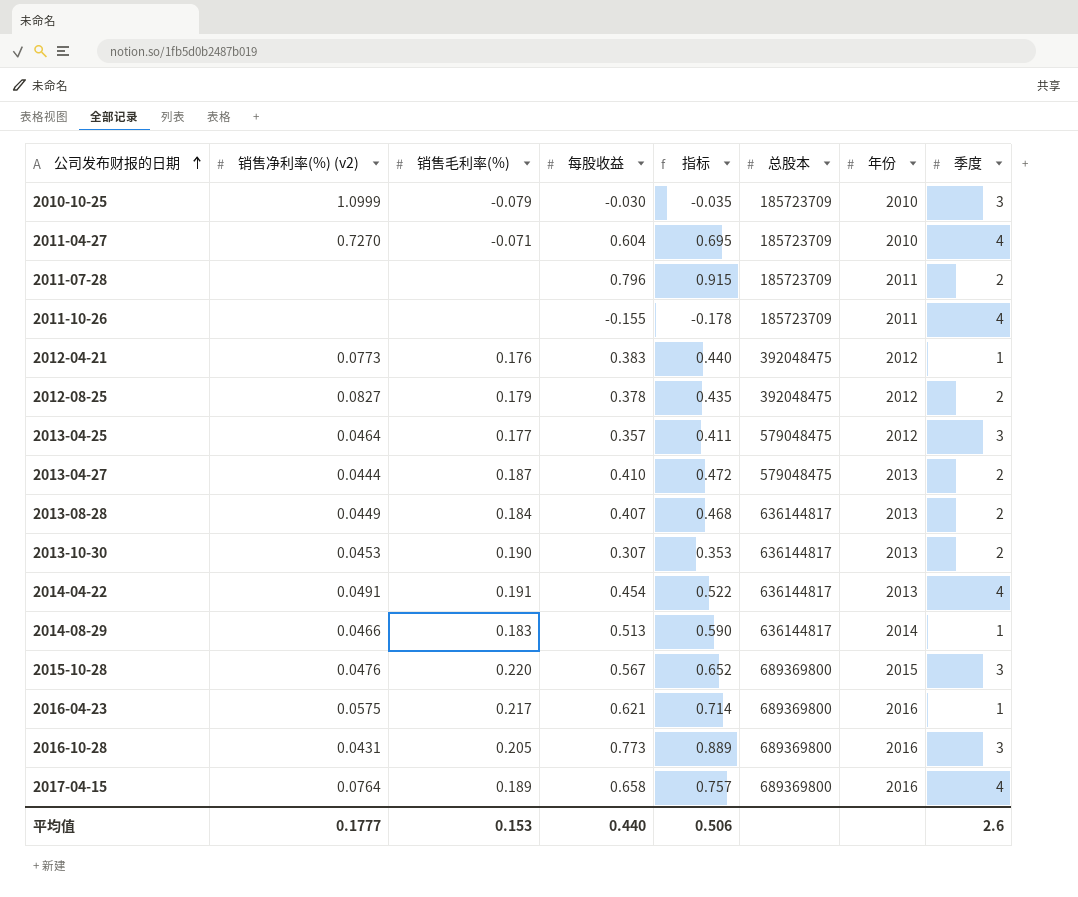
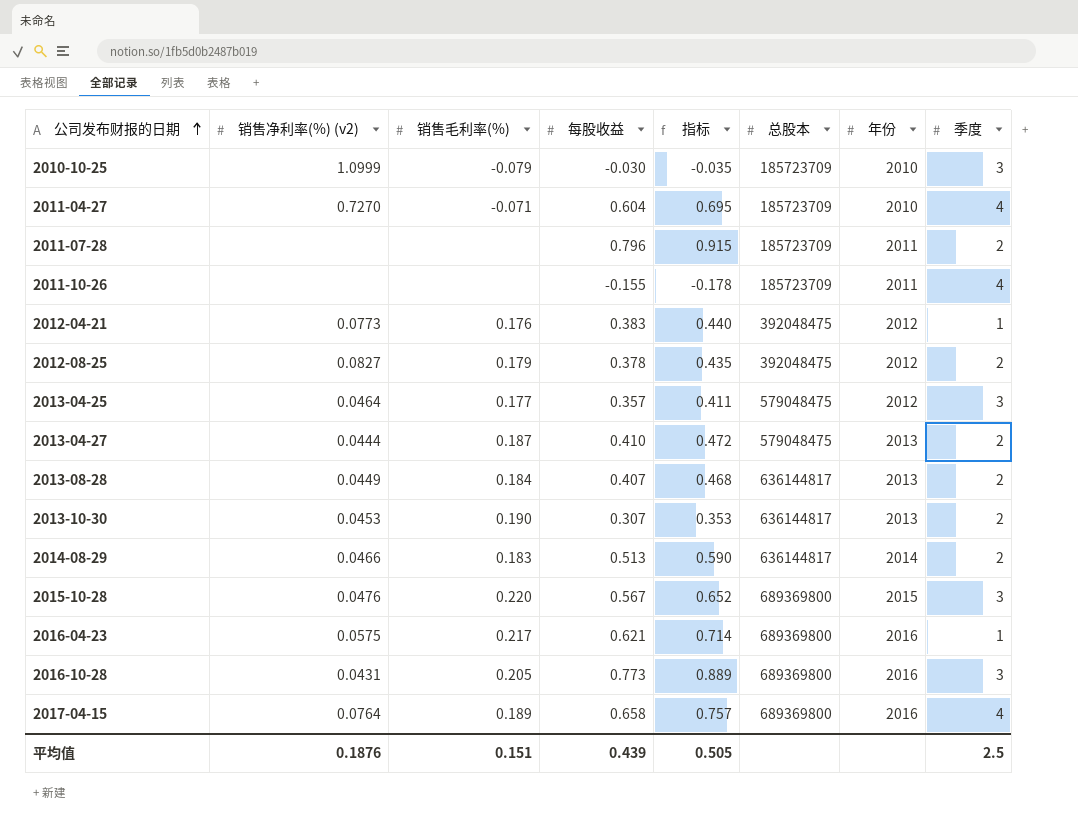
row 2014-04-22: 0.0491 | 0.191 | 0.454 | 0.522 | 636144817 | 2013 | 4 -> none
2014-08-29 | 季度: 1 -> 2
平均值 | 销售净利率(%) (v2): 0.1777 -> 0.1876
平均值 | 销售毛利率(%): 0.153 -> 0.151
平均值 | 每股收益: 0.440 -> 0.439
平均值 | 指标: 0.506 -> 0.505
平均值 | 季度: 2.6 -> 2.5

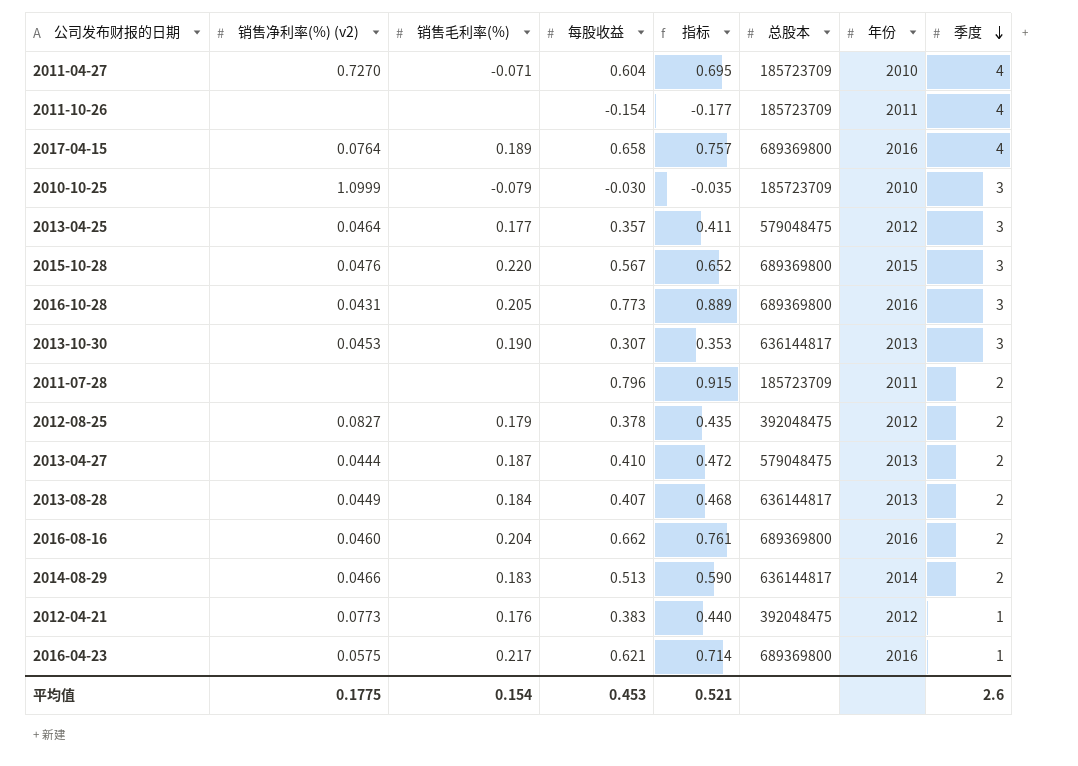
row order: 公司发布财报的日期 ascending -> 季度 descending
2011-10-26 | 每股收益: -0.155 -> -0.154
2011-10-26 | 指标: -0.178 -> -0.177
2013-10-30 | 季度: 2 -> 3
row 2016-08-16: none -> 0.0460 | 0.204 | 0.662 | 0.761 | 689369800 | 2016 | 2
平均值 | 销售净利率(%) (v2): 0.1876 -> 0.1775
平均值 | 销售毛利率(%): 0.151 -> 0.154
平均值 | 每股收益: 0.439 -> 0.453
平均值 | 指标: 0.505 -> 0.521
平均值 | 季度: 2.5 -> 2.6

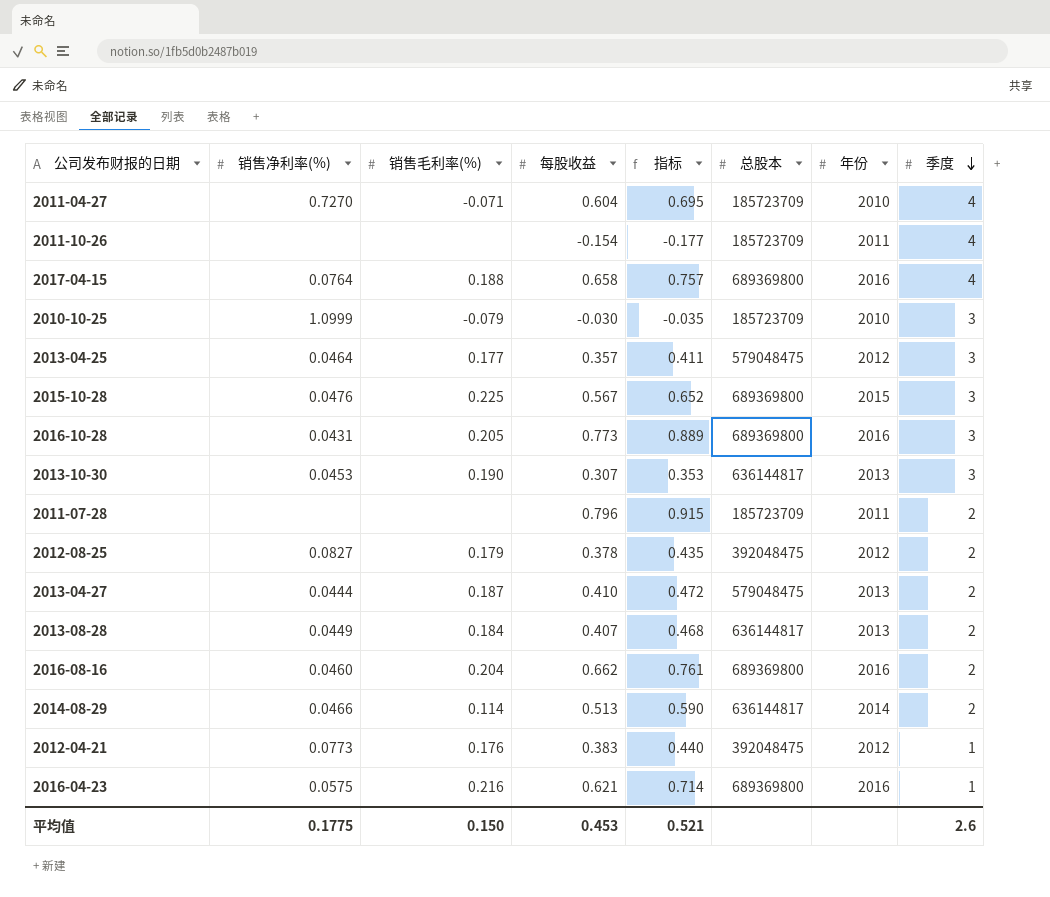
column name: 销售净利率(%) (v2) -> 销售净利率(%)
2017-04-15 | 销售毛利率(%): 0.189 -> 0.188
2015-10-28 | 销售毛利率(%): 0.220 -> 0.225
2014-08-29 | 销售毛利率(%): 0.183 -> 0.114
2016-04-23 | 销售毛利率(%): 0.217 -> 0.216
平均值 | 销售毛利率(%): 0.154 -> 0.150

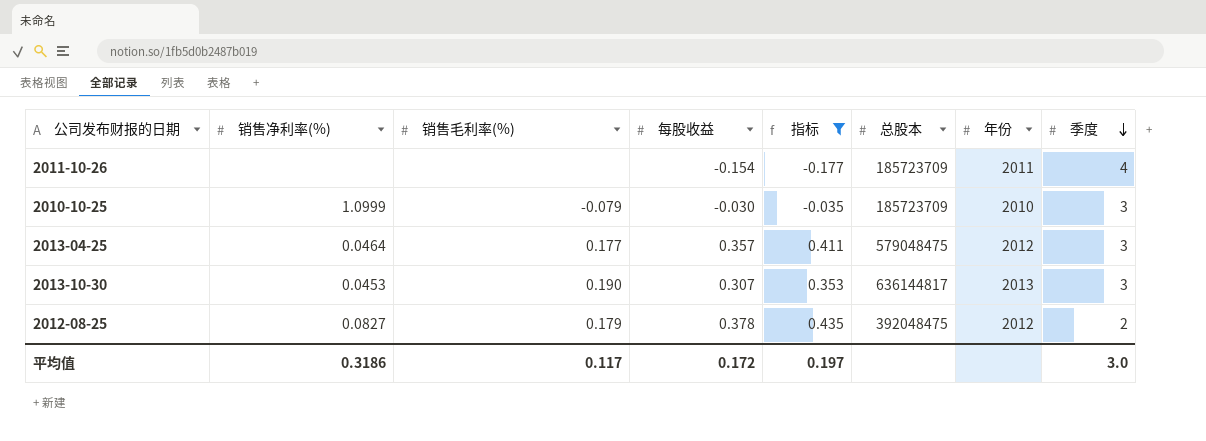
filter: none -> 指标 <= 0.435
平均值 | 销售净利率(%): 0.1775 -> 0.3186
平均值 | 销售毛利率(%): 0.150 -> 0.117
平均值 | 每股收益: 0.453 -> 0.172
平均值 | 指标: 0.521 -> 0.197
平均值 | 季度: 2.6 -> 3.0

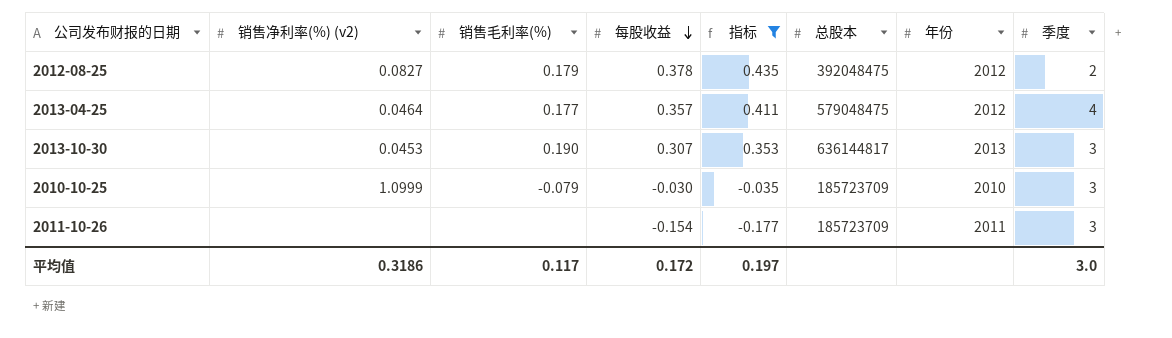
row order: 季度 descending -> 每股收益 descending
column name: 销售净利率(%) -> 销售净利率(%) (v2)
2013-04-25 | 季度: 3 -> 4
2011-10-26 | 季度: 4 -> 3

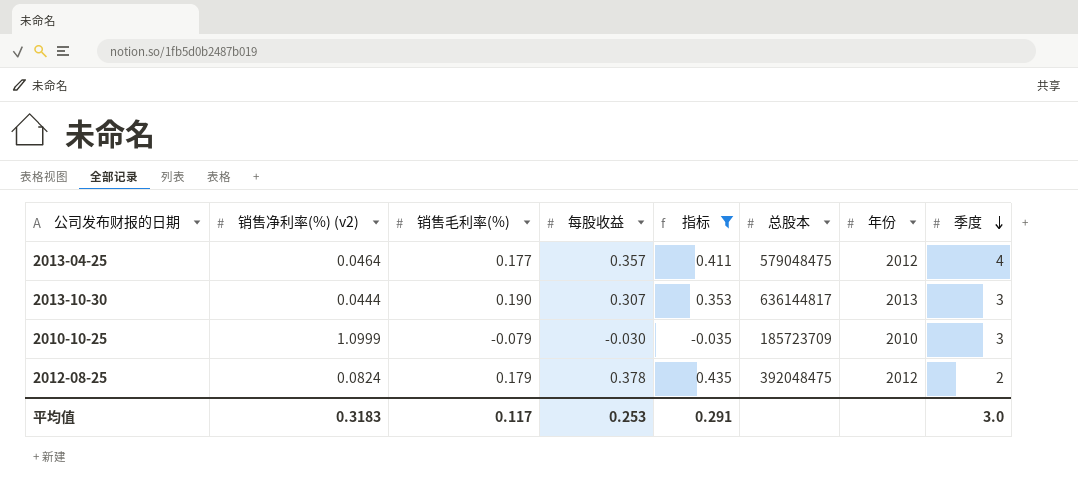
row order: 每股收益 descending -> 季度 descending
row 2011-10-26: none | none | -0.154 | -0.177 | 185723709 | 2011 | 3 -> none
2013-10-30 | 销售净利率(%) (v2): 0.0453 -> 0.0444
2012-08-25 | 销售净利率(%) (v2): 0.0827 -> 0.0824
平均值 | 销售净利率(%) (v2): 0.3186 -> 0.3183
平均值 | 每股收益: 0.172 -> 0.253
平均值 | 指标: 0.197 -> 0.291

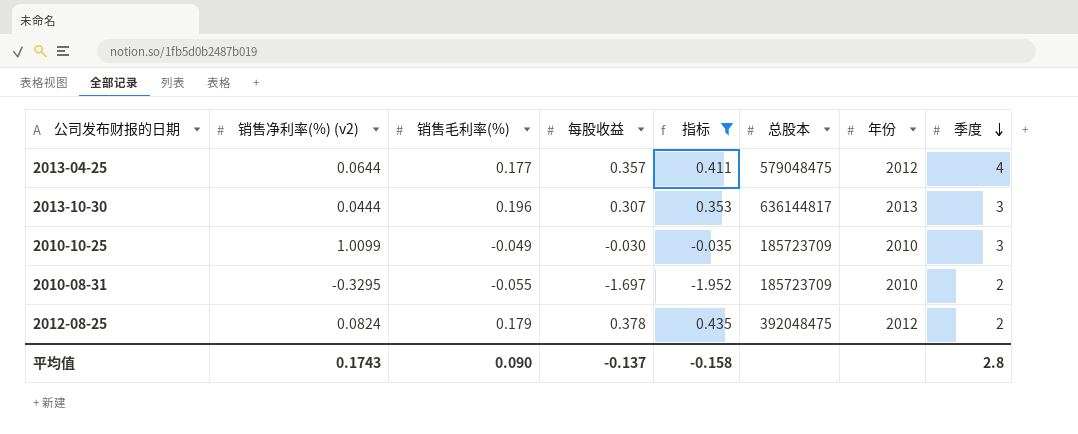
2013-04-25 | 销售净利率(%) (v2): 0.0464 -> 0.0644
2013-10-30 | 销售毛利率(%): 0.190 -> 0.196
2010-10-25 | 销售净利率(%) (v2): 1.0999 -> 1.0099
2010-10-25 | 销售毛利率(%): -0.079 -> -0.049
row 2010-08-31: none -> -0.3295 | -0.055 | -1.697 | -1.952 | 185723709 | 2010 | 2
平均值 | 销售净利率(%) (v2): 0.3183 -> 0.1743
平均值 | 销售毛利率(%): 0.117 -> 0.090
平均值 | 每股收益: 0.253 -> -0.137
平均值 | 指标: 0.291 -> -0.158
平均值 | 季度: 3.0 -> 2.8

